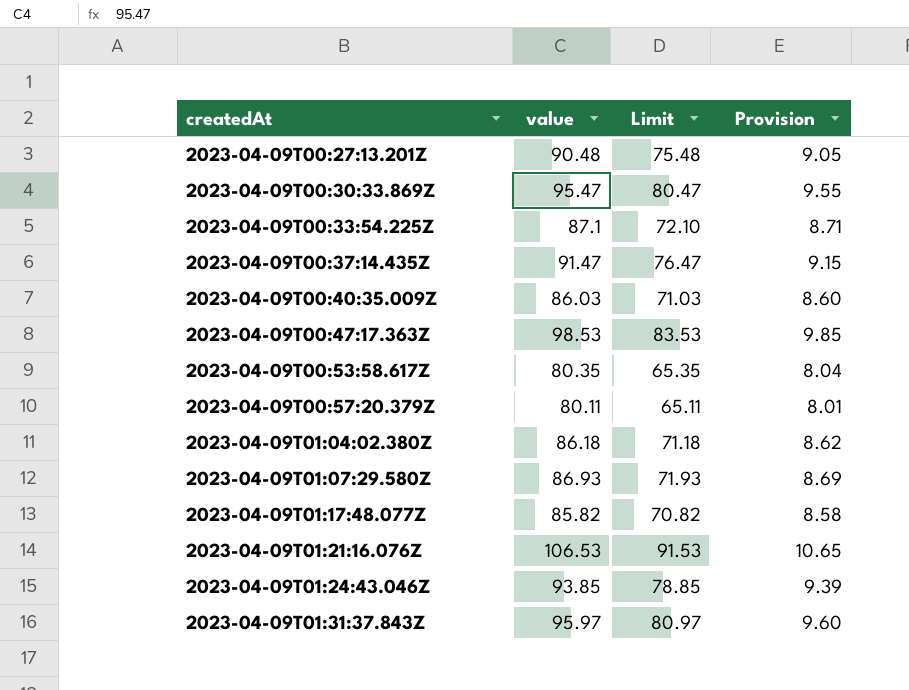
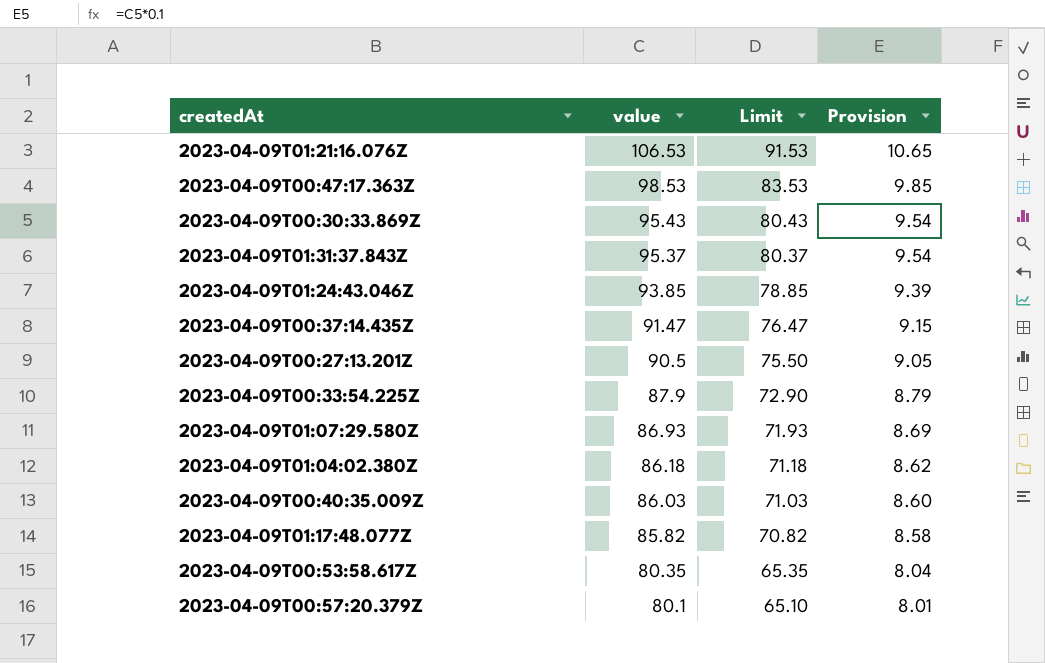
row order: createdAt ascending -> value descending
2023-04-09T00:30:33.869Z | value: 95.47 -> 95.43
2023-04-09T00:30:33.869Z | Limit: 80.47 -> 80.43
2023-04-09T00:30:33.869Z | Provision: 9.55 -> 9.54
2023-04-09T01:31:37.843Z | value: 95.97 -> 95.37
2023-04-09T01:31:37.843Z | Limit: 80.97 -> 80.37
2023-04-09T01:31:37.843Z | Provision: 9.60 -> 9.54
2023-04-09T00:27:13.201Z | value: 90.48 -> 90.5
2023-04-09T00:27:13.201Z | Limit: 75.48 -> 75.50
2023-04-09T00:33:54.225Z | value: 87.1 -> 87.9
2023-04-09T00:33:54.225Z | Limit: 72.10 -> 72.90
2023-04-09T00:33:54.225Z | Provision: 8.71 -> 8.79
2023-04-09T00:57:20.379Z | value: 80.11 -> 80.1
2023-04-09T00:57:20.379Z | Limit: 65.11 -> 65.10

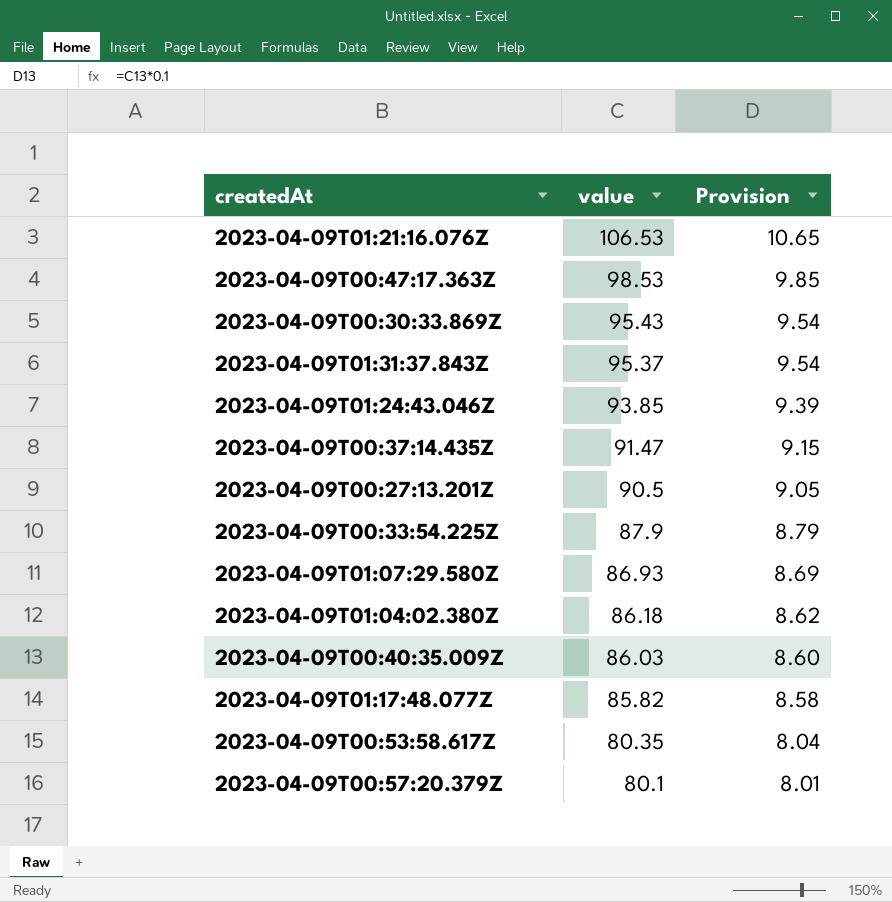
column Limit | formula: [value] - 15 -> none

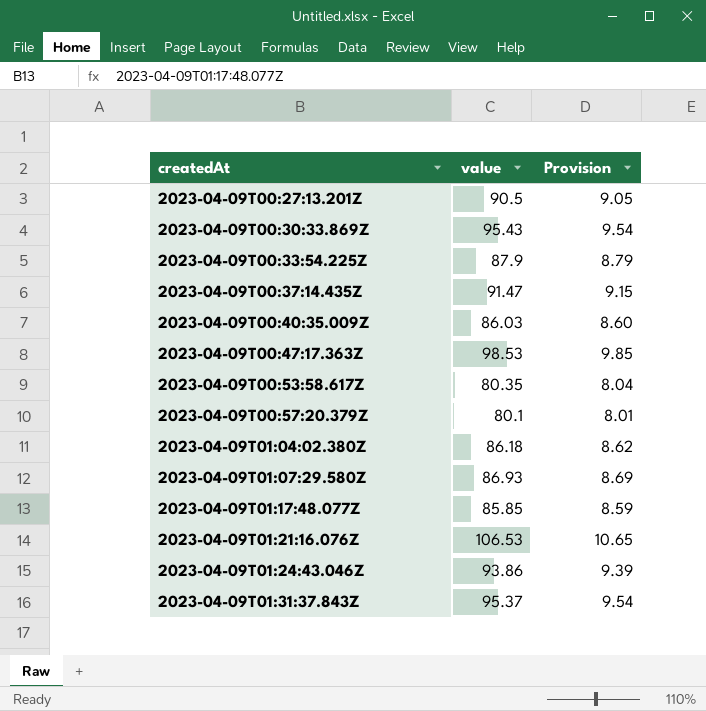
row order: value descending -> createdAt ascending
2023-04-09T01:17:48.077Z | value: 85.82 -> 85.85
2023-04-09T01:17:48.077Z | Provision: 8.58 -> 8.59
2023-04-09T01:24:43.046Z | value: 93.85 -> 93.86

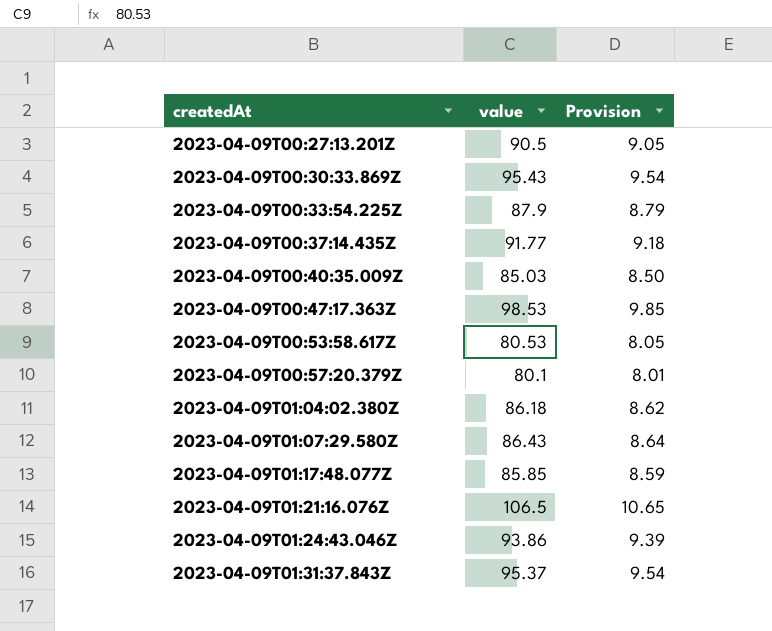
2023-04-09T00:37:14.435Z | value: 91.47 -> 91.77
2023-04-09T00:37:14.435Z | Provision: 9.15 -> 9.18
2023-04-09T00:40:35.009Z | value: 86.03 -> 85.03
2023-04-09T00:40:35.009Z | Provision: 8.60 -> 8.50
2023-04-09T00:53:58.617Z | value: 80.35 -> 80.53
2023-04-09T00:53:58.617Z | Provision: 8.04 -> 8.05
2023-04-09T01:07:29.580Z | value: 86.93 -> 86.43
2023-04-09T01:07:29.580Z | Provision: 8.69 -> 8.64
2023-04-09T01:21:16.076Z | value: 106.53 -> 106.5

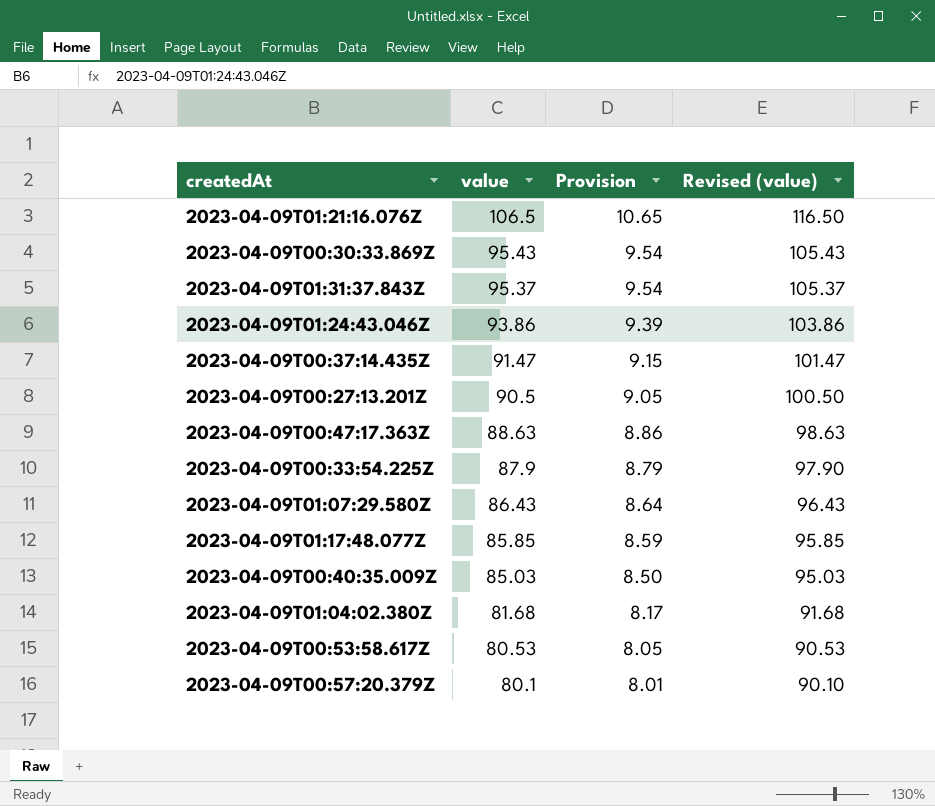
row order: createdAt ascending -> value descending
column Revised (value) | formula: none -> [value] + 10
2023-04-09T00:37:14.435Z | value: 91.77 -> 91.47
2023-04-09T00:37:14.435Z | Provision: 9.18 -> 9.15
2023-04-09T00:47:17.363Z | value: 98.53 -> 88.63
2023-04-09T00:47:17.363Z | Provision: 9.85 -> 8.86
2023-04-09T01:04:02.380Z | value: 86.18 -> 81.68
2023-04-09T01:04:02.380Z | Provision: 8.62 -> 8.17

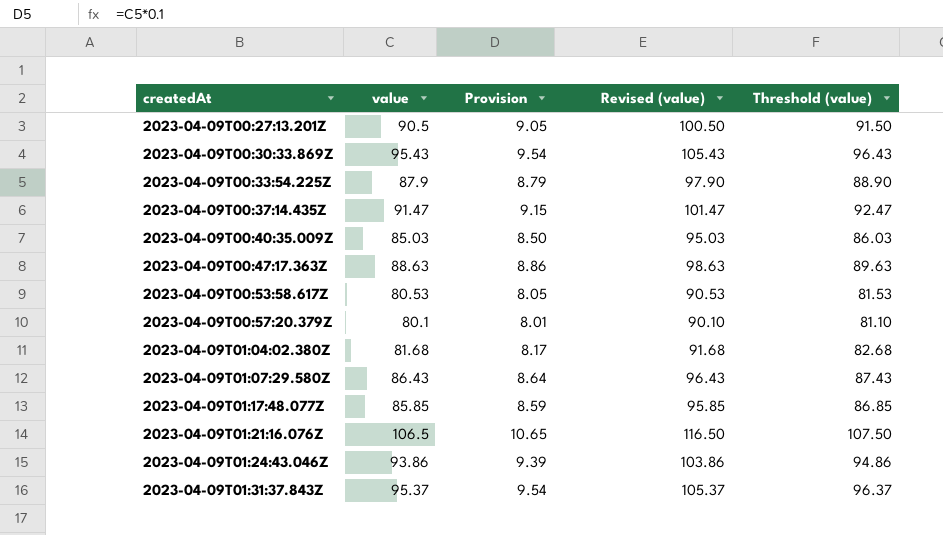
row order: value descending -> createdAt ascending
column Threshold (value) | formula: none -> [value] + 1

